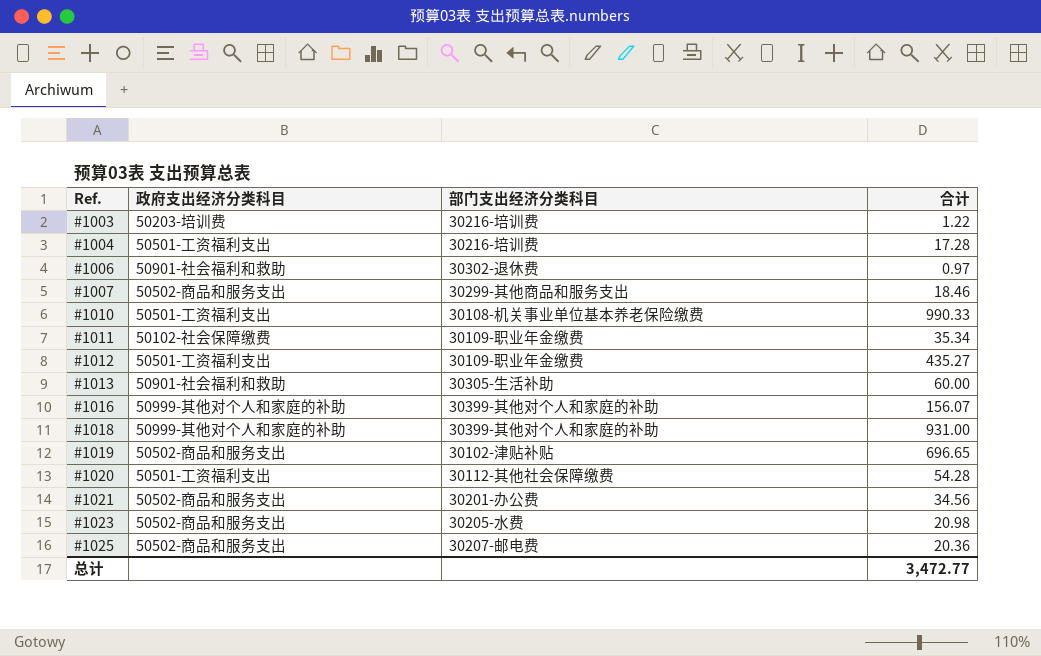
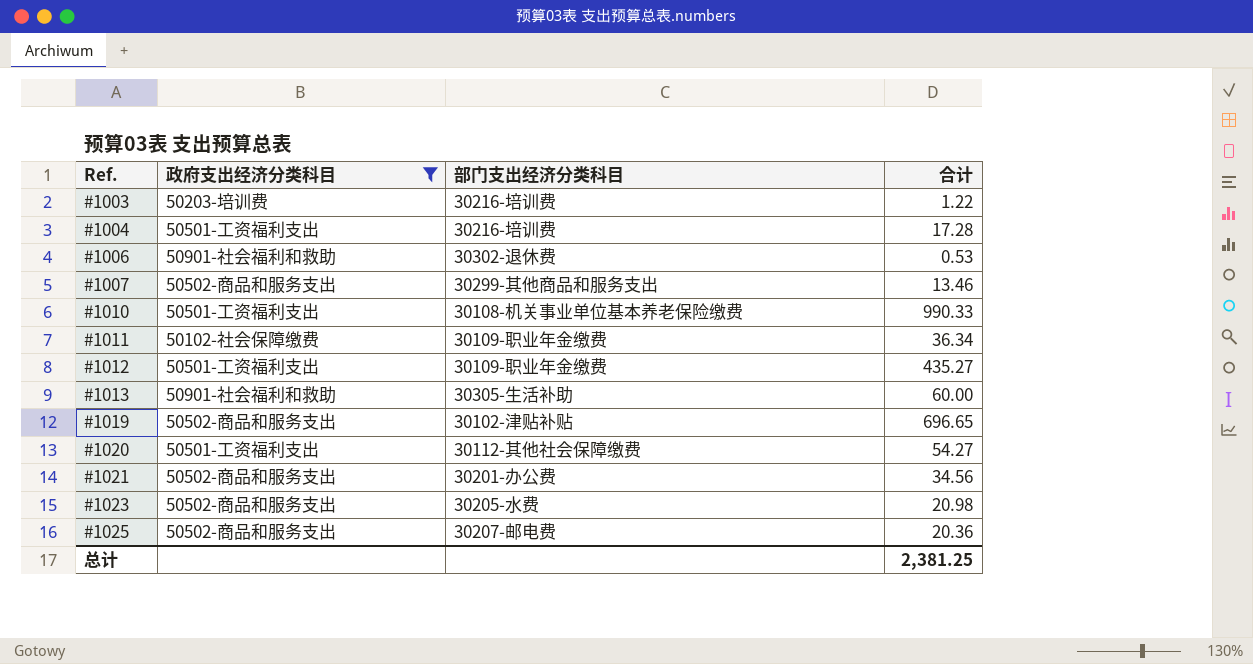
filter: none -> 政府支出经济分类科目 != 50999-其他对个人和家庭的补助
#1006 | 合计: 0.97 -> 0.53
#1007 | 合计: 18.46 -> 13.46
#1011 | 合计: 35.34 -> 36.34
#1020 | 合计: 54.28 -> 54.27
总计 | 合计: 3,472.77 -> 2,381.25

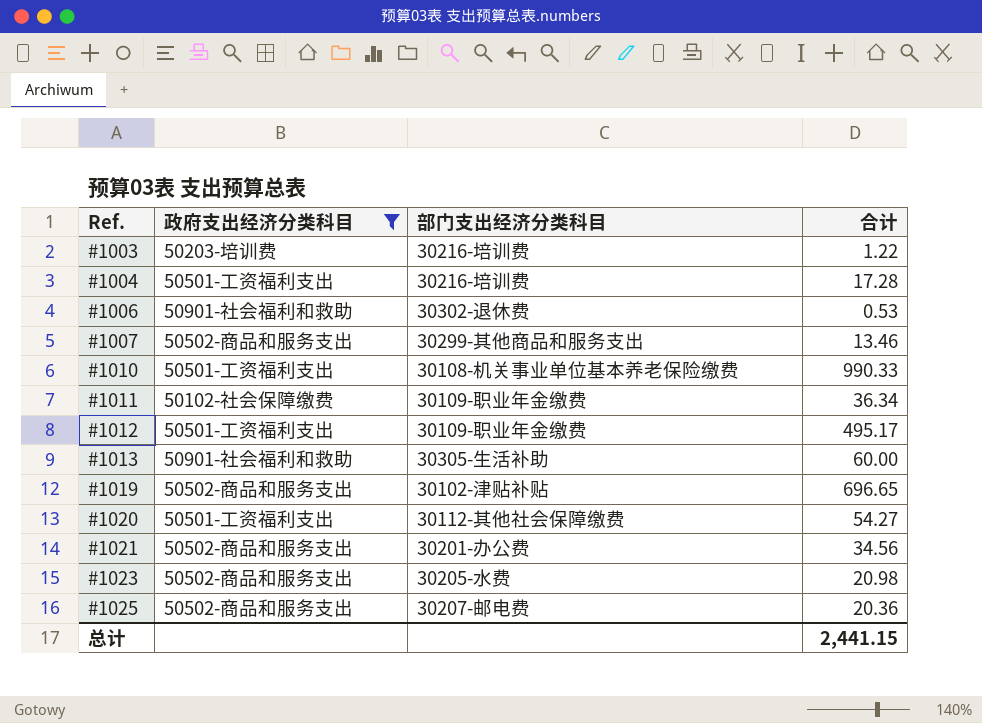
#1012 | 合计: 435.27 -> 495.17
总计 | 合计: 2,381.25 -> 2,441.15

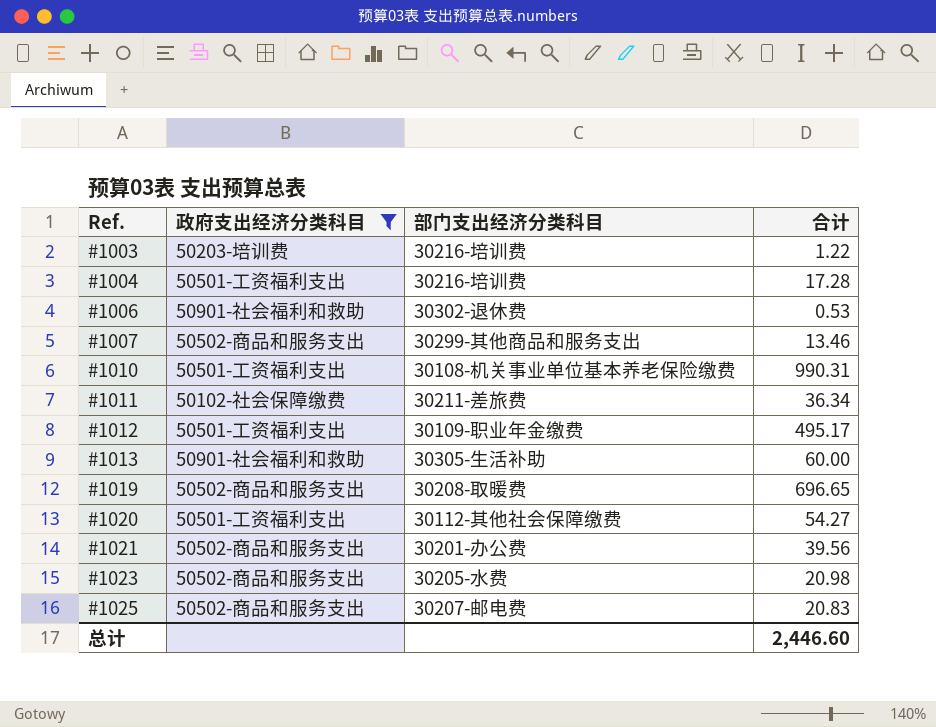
#1010 | 合计: 990.33 -> 990.31
#1011 | 部门支出经济分类科目: 30109-职业年金缴费 -> 30211-差旅费
#1019 | 部门支出经济分类科目: 30102-津贴补贴 -> 30208-取暖费
#1021 | 合计: 34.56 -> 39.56
#1025 | 合计: 20.36 -> 20.83
总计 | 合计: 2,441.15 -> 2,446.60

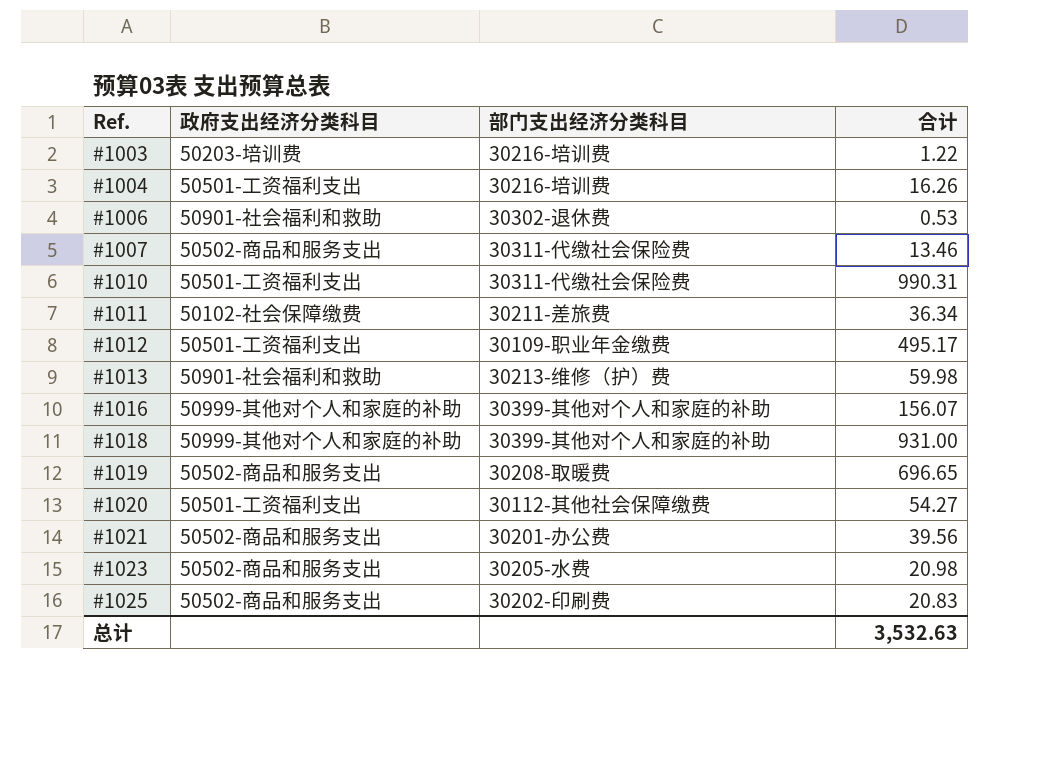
filter: 政府支出经济分类科目 != 50999-其他对个人和家庭的补助 -> none
#1004 | 合计: 17.28 -> 16.26
#1007 | 部门支出经济分类科目: 30299-其他商品和服务支出 -> 30311-代缴社会保险费
#1010 | 部门支出经济分类科目: 30108-机关事业单位基本养老保险缴费 -> 30311-代缴社会保险费
#1013 | 部门支出经济分类科目: 30305-生活补助 -> 30213-维修（护）费
#1013 | 合计: 60.00 -> 59.98
#1025 | 部门支出经济分类科目: 30207-邮电费 -> 30202-印刷费
总计 | 合计: 2,446.60 -> 3,532.63

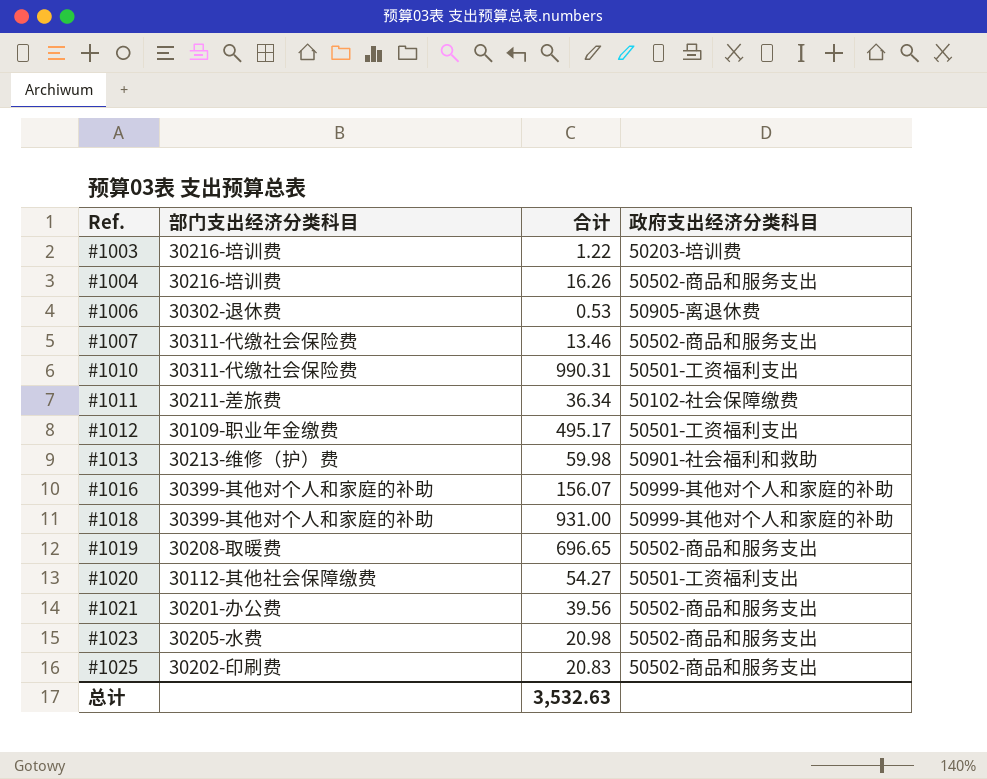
column 政府支出经济分类科目 | position: 2 -> 4
#1004 | 政府支出经济分类科目: 50501-工资福利支出 -> 50502-商品和服务支出
#1006 | 政府支出经济分类科目: 50901-社会福利和救助 -> 50905-离退休费

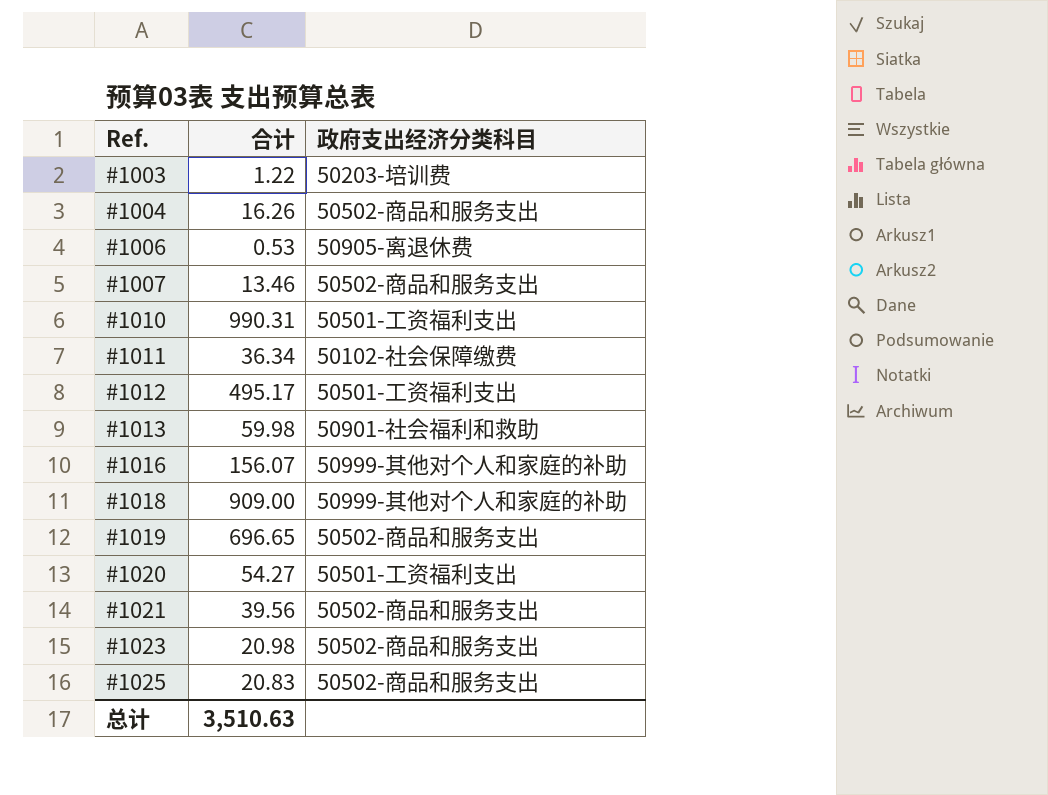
column 部门支出经济分类科目 | position: 2 -> none
#1018 | 合计: 931.00 -> 909.00
总计 | 合计: 3,532.63 -> 3,510.63

